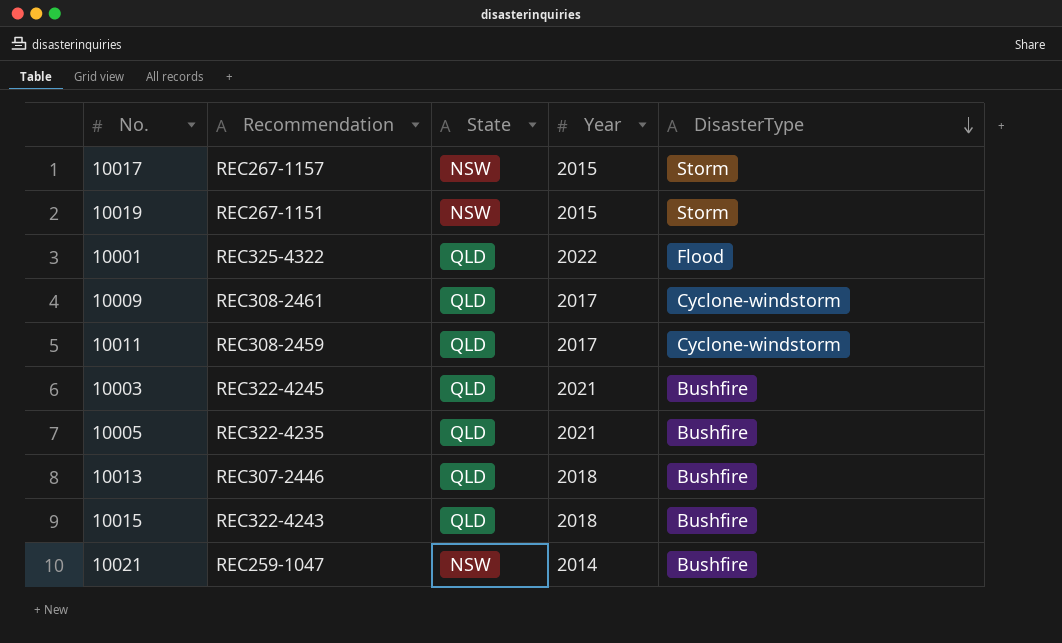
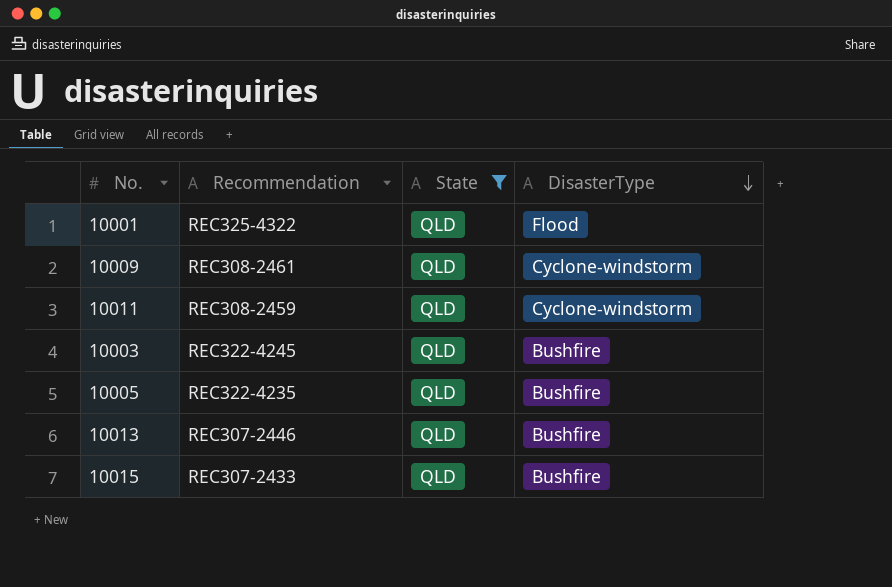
filter: none -> State = QLD
column Year | position: 4 -> none
10015 | Recommendation: REC322-4243 -> REC307-2433

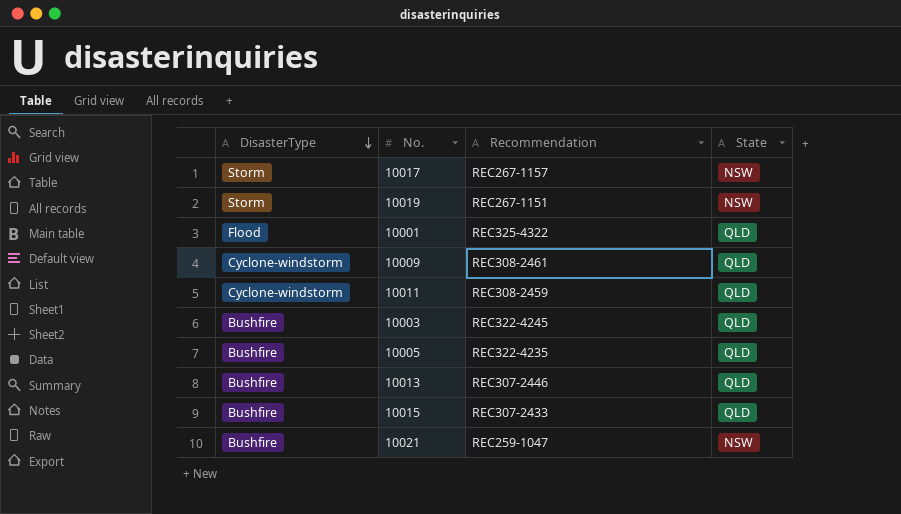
filter: State = QLD -> none
column DisasterType | position: 4 -> 1

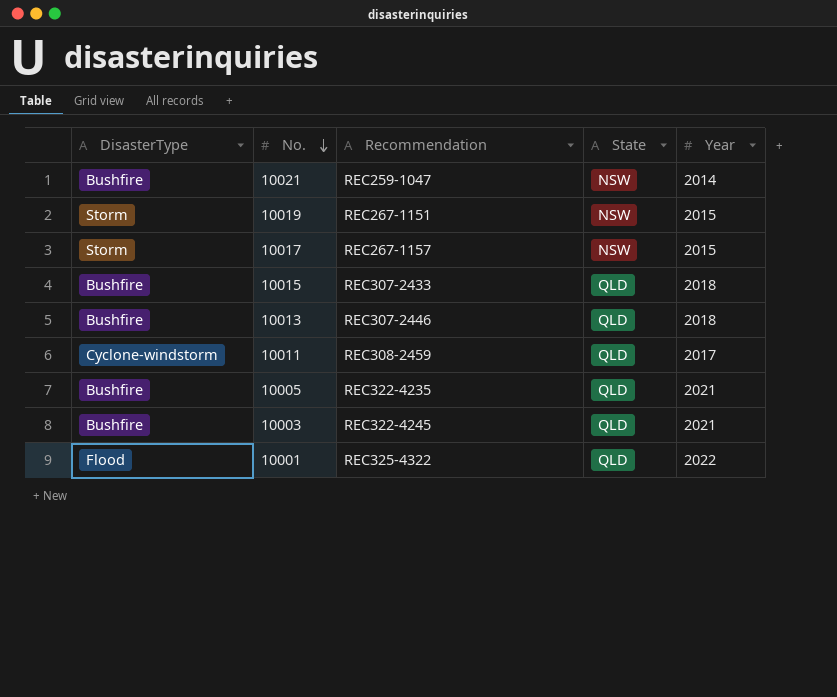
row order: DisasterType descending -> No. descending
column Year | position: none -> 5
row 10009: Cyclone-windstorm | REC308-2461 | QLD -> none

